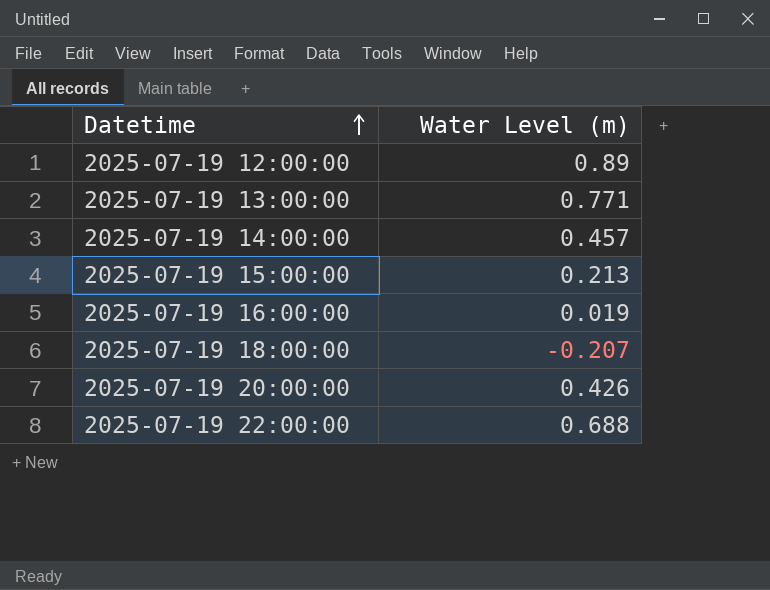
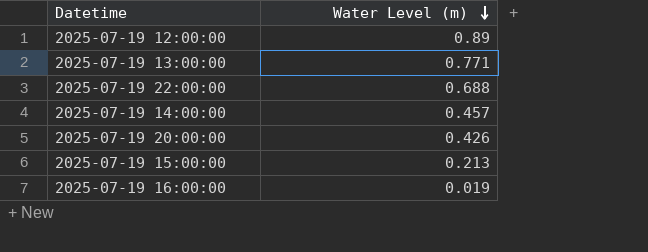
row order: Datetime ascending -> Water Level (m) descending
row 2025-07-19 18:00:00: -0.207 -> none

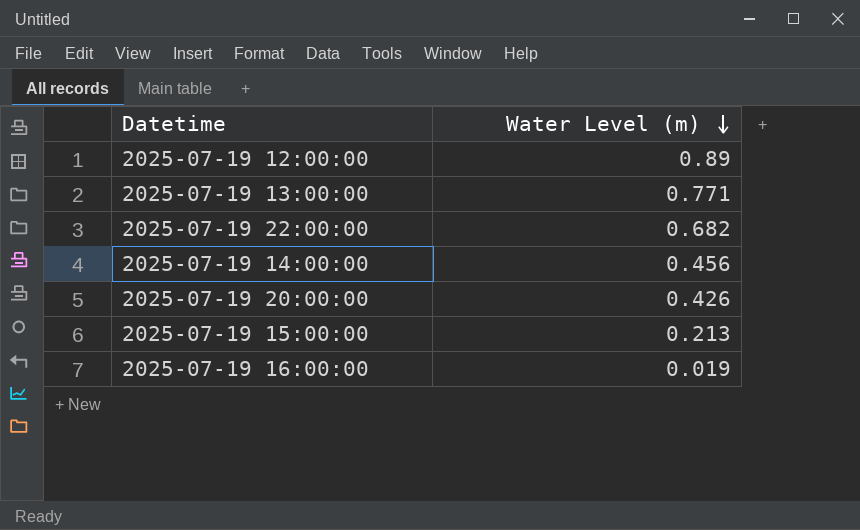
2025-07-19 22:00:00 | Water Level (m): 0.688 -> 0.682
2025-07-19 14:00:00 | Water Level (m): 0.457 -> 0.456

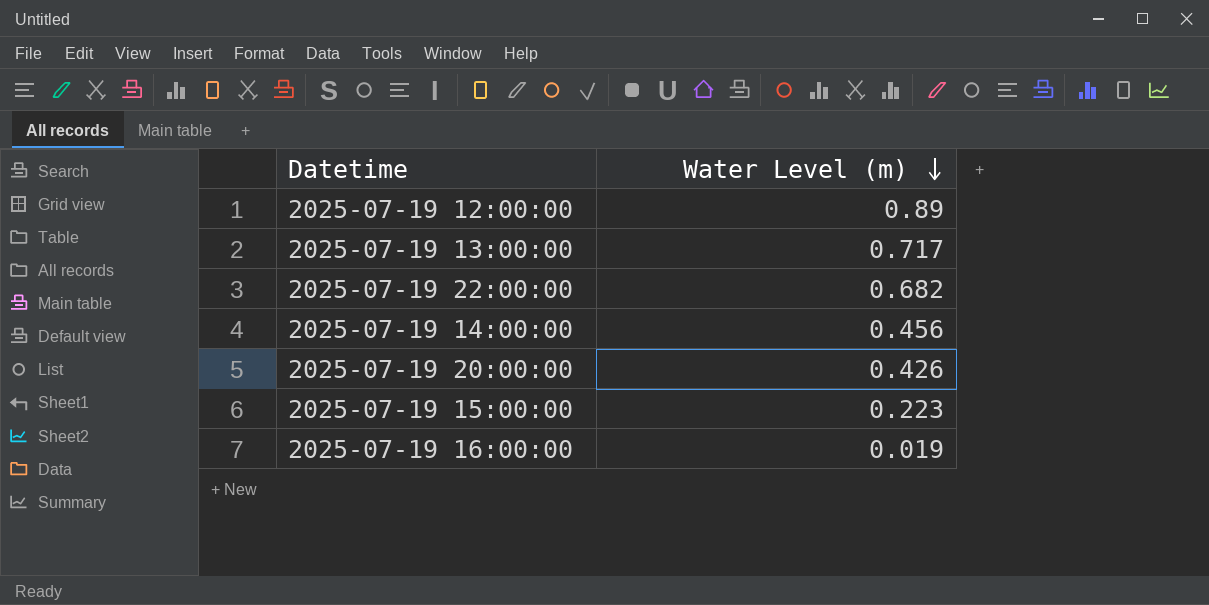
2025-07-19 13:00:00 | Water Level (m): 0.771 -> 0.717
2025-07-19 15:00:00 | Water Level (m): 0.213 -> 0.223

